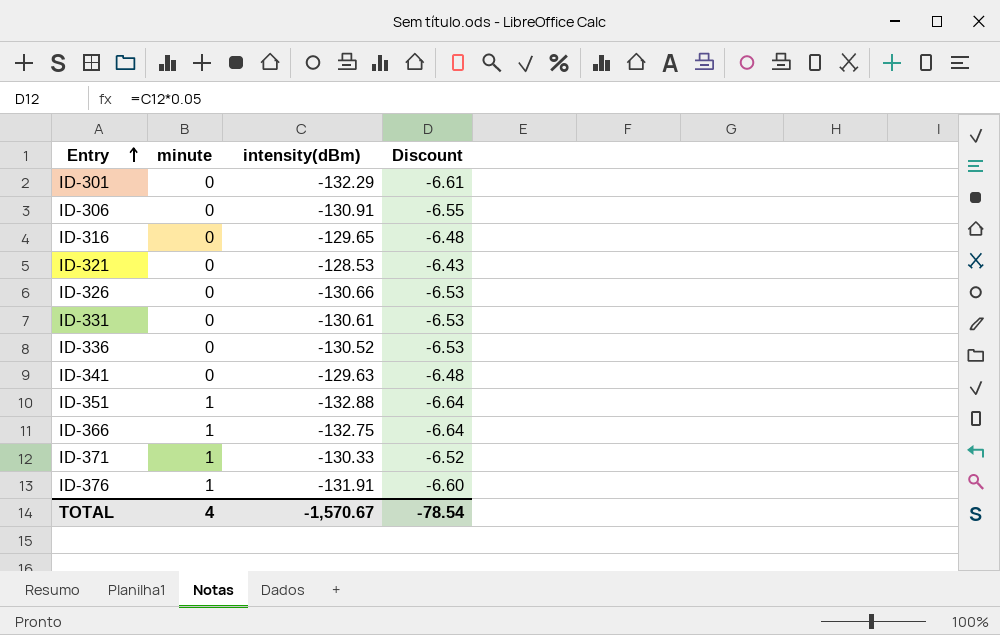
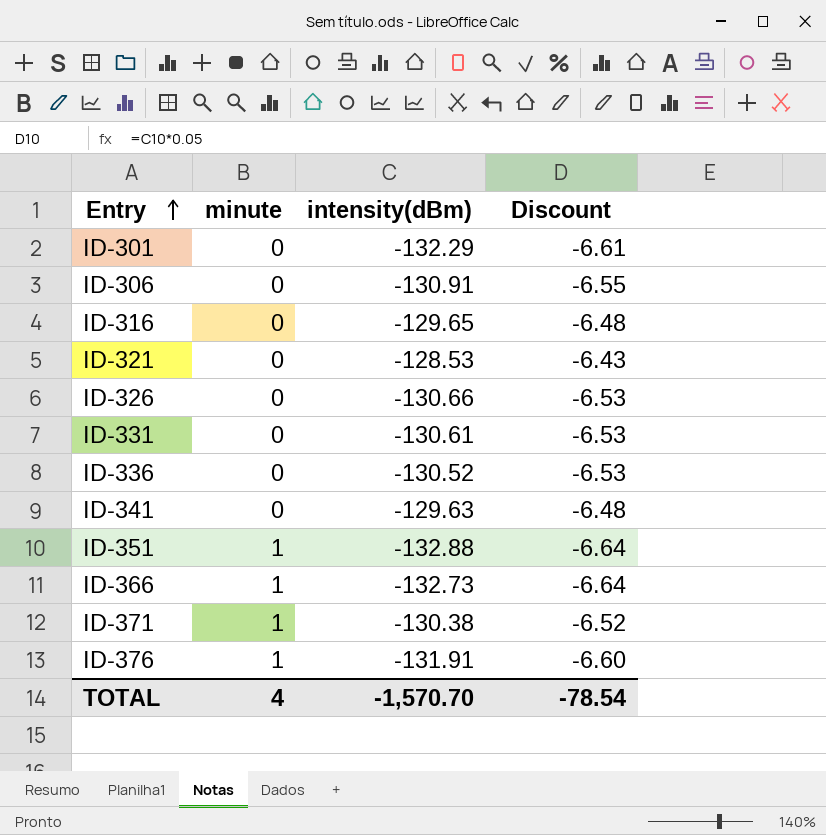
ID-366 | intensity(dBm): -132.75 -> -132.73
ID-371 | intensity(dBm): -130.33 -> -130.38
TOTAL | intensity(dBm): -1,570.67 -> -1,570.70

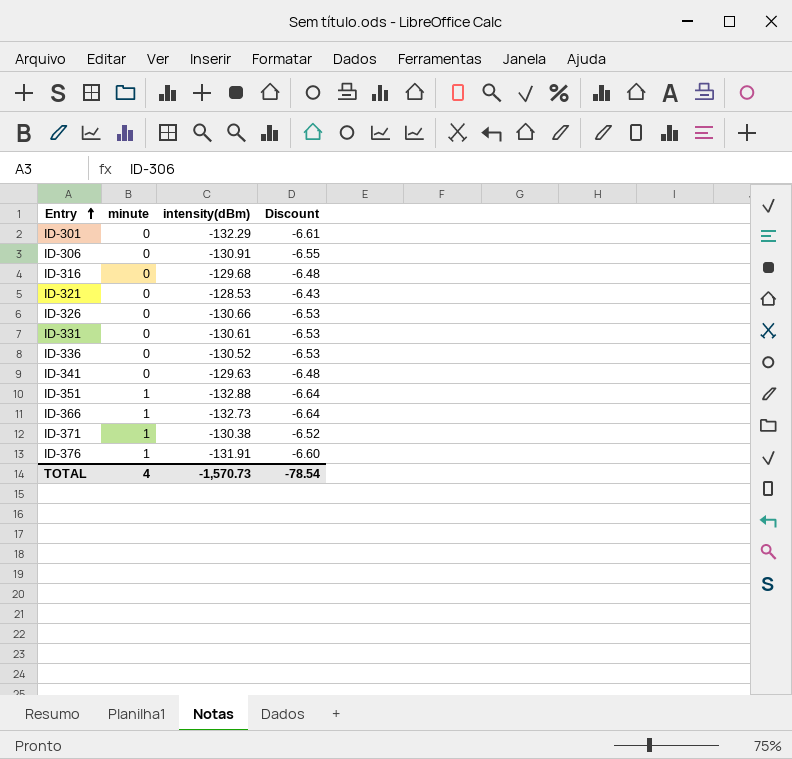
ID-316 | intensity(dBm): -129.65 -> -129.68
TOTAL | intensity(dBm): -1,570.70 -> -1,570.73

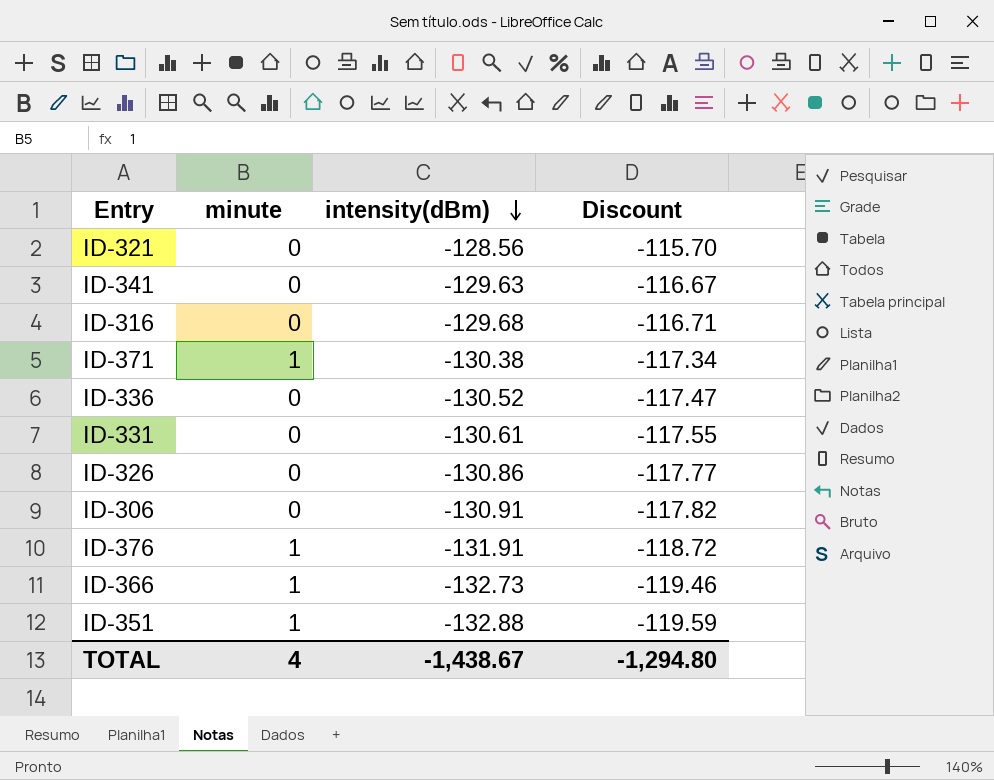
row order: Entry ascending -> intensity(dBm) descending
column Discount | formula: [intensity(dBm)] * 0.05 -> [intensity(dBm)] * 0.9
row ID-301: 0 | -132.29 | -6.61 -> none
ID-321 | intensity(dBm): -128.53 -> -128.56
ID-326 | intensity(dBm): -130.66 -> -130.86
TOTAL | intensity(dBm): -1,570.73 -> -1,438.67
TOTAL | Discount: -78.54 -> -1,294.80

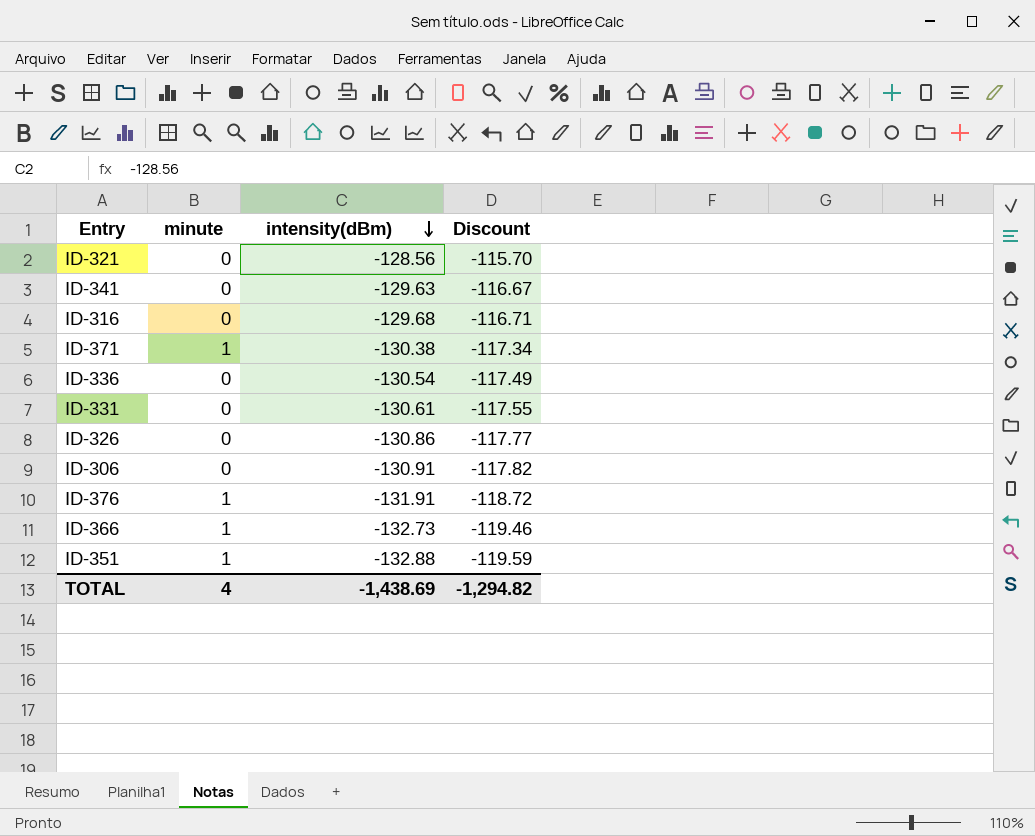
ID-336 | intensity(dBm): -130.52 -> -130.54
ID-336 | Discount: -117.47 -> -117.49
TOTAL | intensity(dBm): -1,438.67 -> -1,438.69
TOTAL | Discount: -1,294.80 -> -1,294.82

